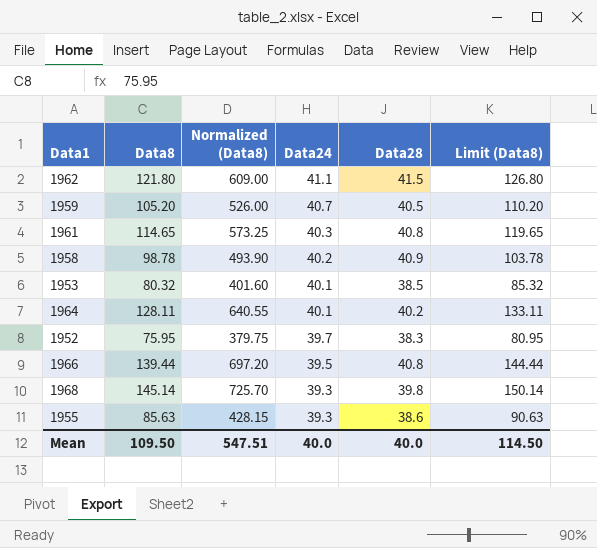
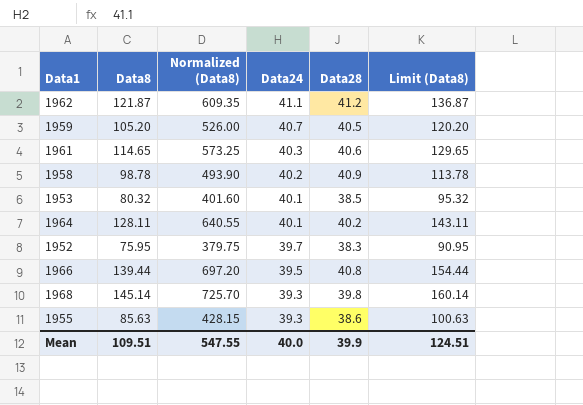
column Limit (Data8) | formula: [Data8] + 5 -> [Data8] + 15
1962 | Data8: 121.80 -> 121.87
1962 | Normalized (Data8): 609.00 -> 609.35
1962 | Data28: 41.5 -> 41.2
1961 | Data28: 40.8 -> 40.6
Mean | Data8: 109.50 -> 109.51
Mean | Normalized (Data8): 547.51 -> 547.55
Mean | Data28: 40.0 -> 39.9
Mean | Limit (Data8): 114.50 -> 124.51

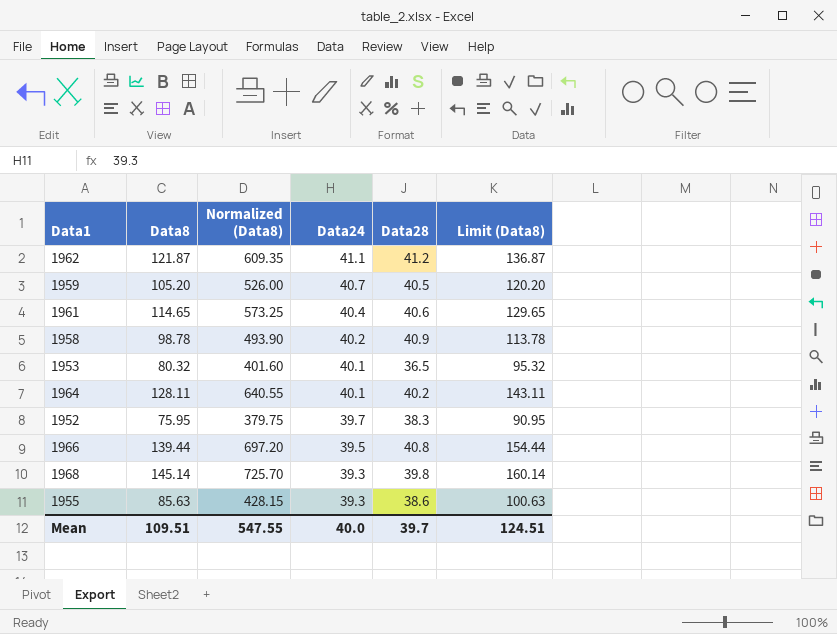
1961 | Data24: 40.3 -> 40.4
1953 | Data28: 38.5 -> 36.5
Mean | Data28: 39.9 -> 39.7

